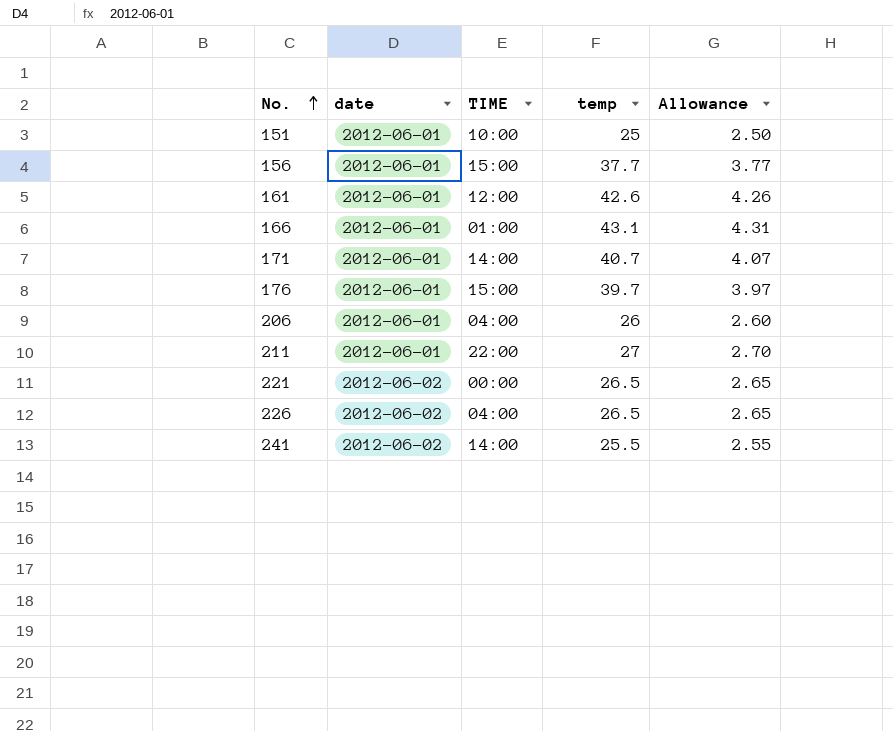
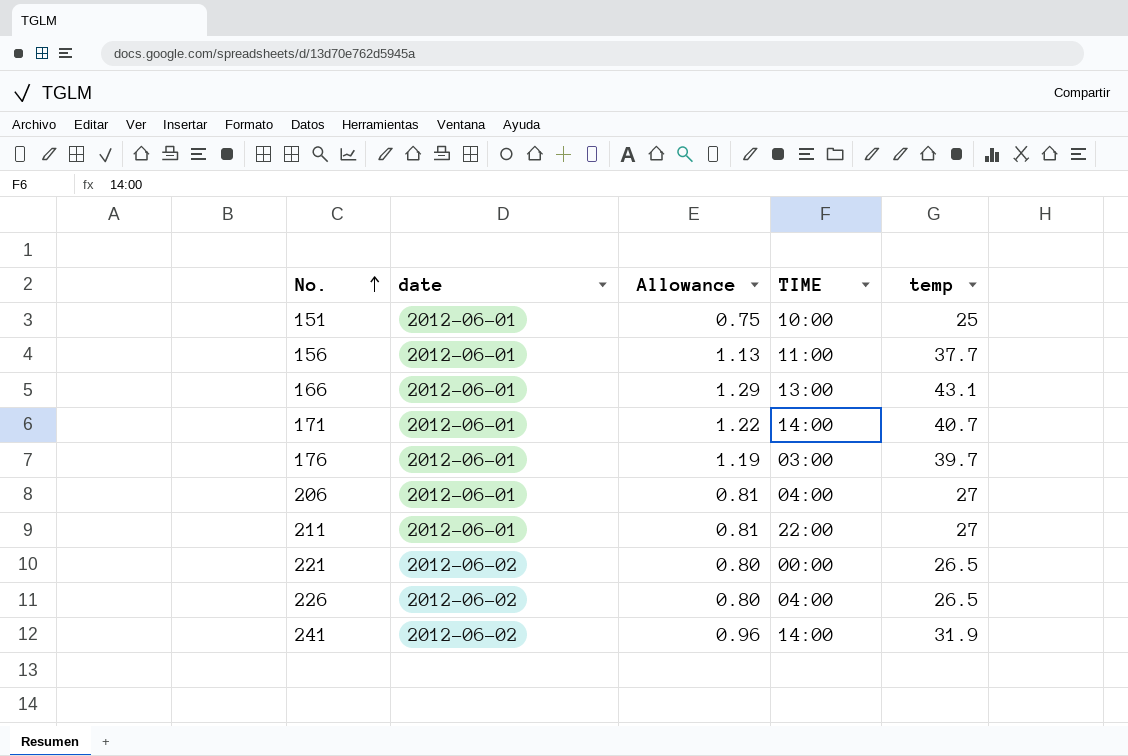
column Allowance | formula: [temp] * 0.1 -> [temp] * 0.03
column Allowance | position: 5 -> 3
row 161: 2012-06-01 | 12:00 | 42.6 | 4.26 -> none
156 | TIME: 15:00 -> 11:00
166 | TIME: 01:00 -> 13:00
176 | TIME: 15:00 -> 03:00
206 | temp: 26 -> 27
241 | temp: 25.5 -> 31.9

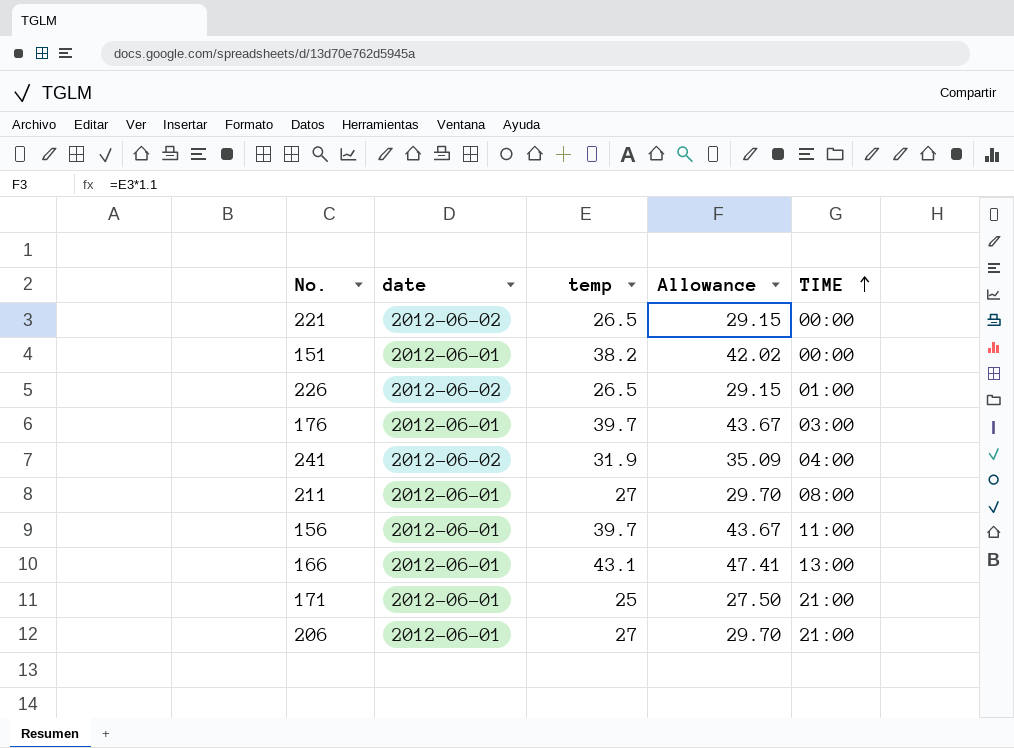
row order: No. ascending -> TIME ascending
column temp | position: 5 -> 3
column Allowance | formula: [temp] * 0.03 -> [temp] * 1.1
151 | temp: 25 -> 38.2
151 | TIME: 10:00 -> 00:00
226 | TIME: 04:00 -> 01:00
241 | TIME: 14:00 -> 04:00
211 | TIME: 22:00 -> 08:00
156 | temp: 37.7 -> 39.7
171 | temp: 40.7 -> 25
171 | TIME: 14:00 -> 21:00
206 | TIME: 04:00 -> 21:00

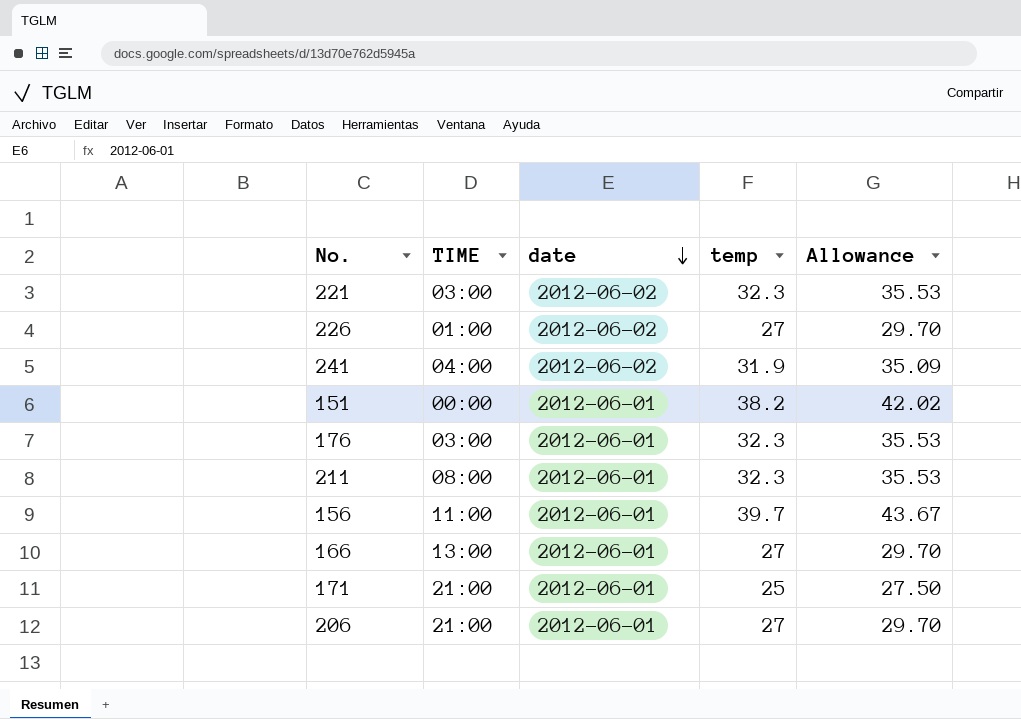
row order: TIME ascending -> date descending
column TIME | position: 5 -> 2
221 | TIME: 00:00 -> 03:00
221 | temp: 26.5 -> 32.3
221 | Allowance: 29.15 -> 35.53
226 | temp: 26.5 -> 27
226 | Allowance: 29.15 -> 29.70
176 | temp: 39.7 -> 32.3
176 | Allowance: 43.67 -> 35.53
211 | temp: 27 -> 32.3
211 | Allowance: 29.70 -> 35.53
166 | temp: 43.1 -> 27
166 | Allowance: 47.41 -> 29.70

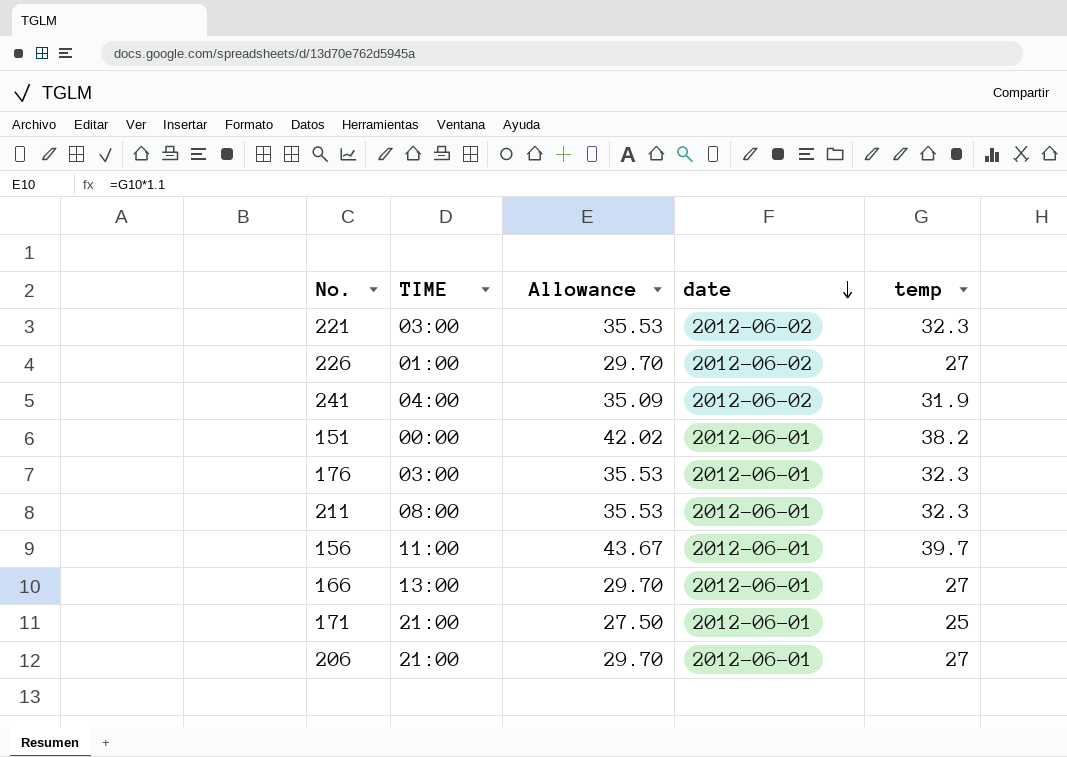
column Allowance | position: 5 -> 3

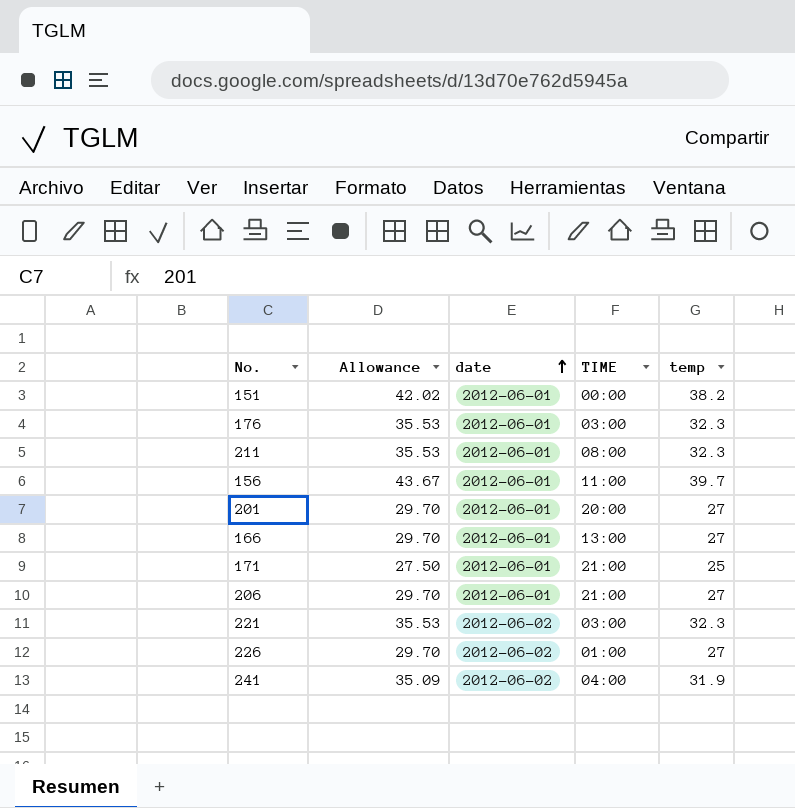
row order: date descending -> date ascending
column TIME | position: 2 -> 4
row 201: none -> 29.70 | 2012-06-01 | 20:00 | 27

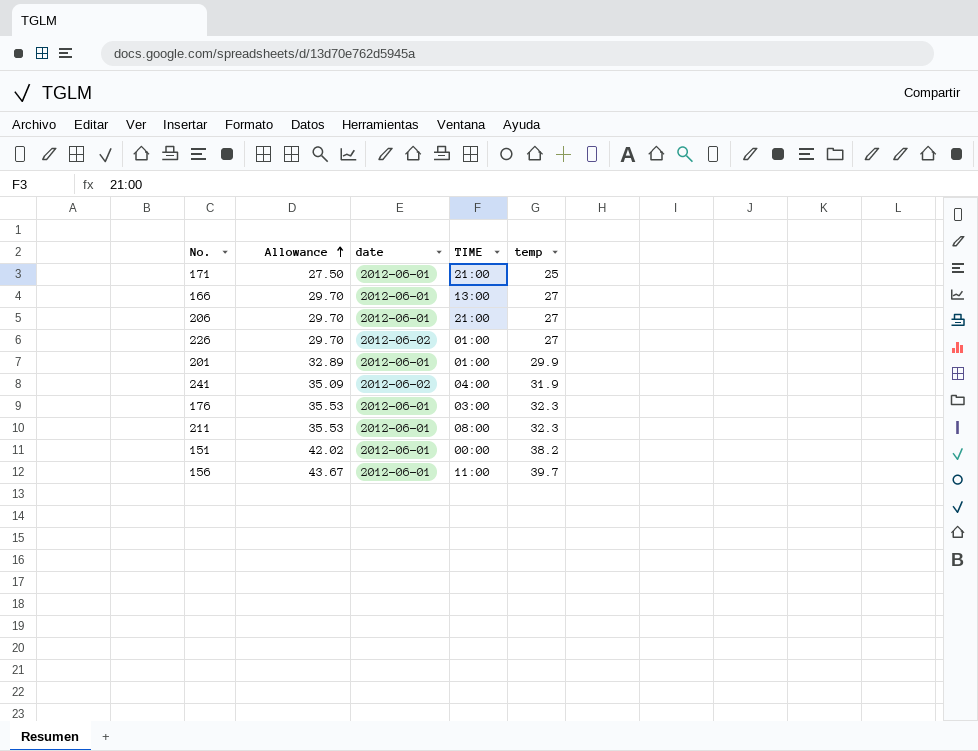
row order: date ascending -> Allowance ascending
row 221: 35.53 | 2012-06-02 | 03:00 | 32.3 -> none
201 | Allowance: 29.70 -> 32.89
201 | TIME: 20:00 -> 01:00
201 | temp: 27 -> 29.9

